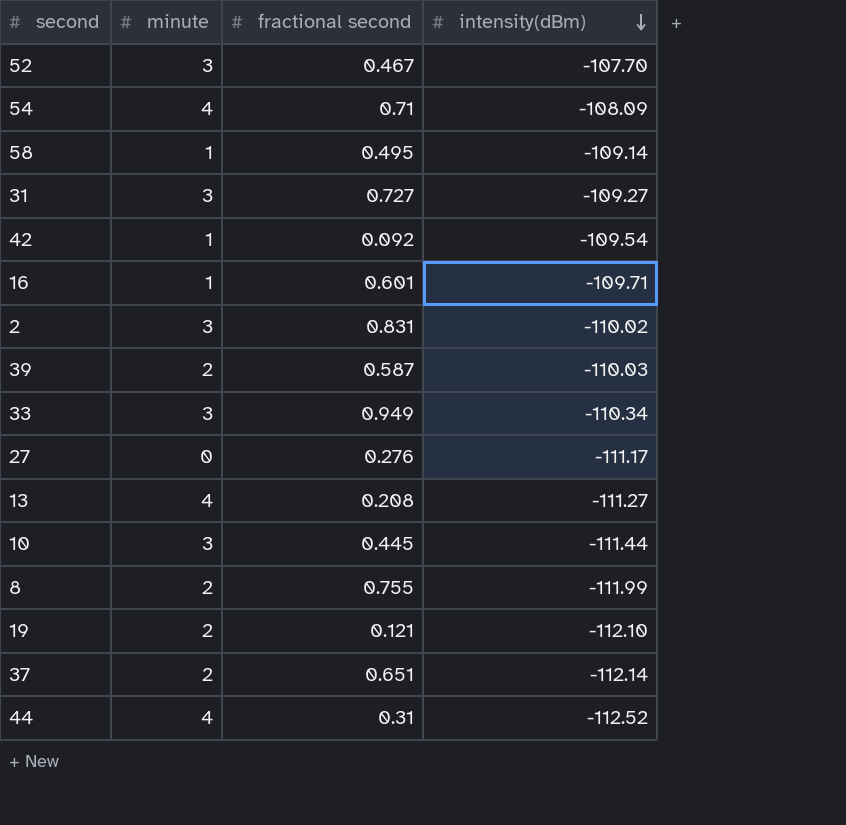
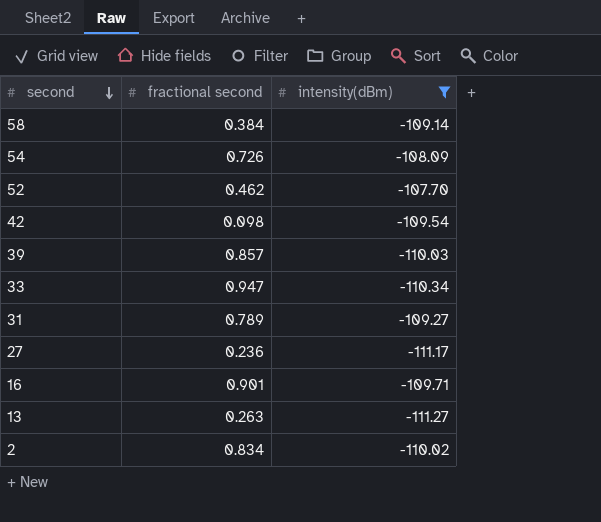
filter: none -> intensity(dBm) >= -111.27
row order: intensity(dBm) descending -> second descending
column minute | position: 2 -> none
58 | fractional second: 0.495 -> 0.384
54 | fractional second: 0.71 -> 0.726
52 | fractional second: 0.467 -> 0.462
42 | fractional second: 0.092 -> 0.098
39 | fractional second: 0.587 -> 0.857
33 | fractional second: 0.949 -> 0.947
31 | fractional second: 0.727 -> 0.789
27 | fractional second: 0.276 -> 0.236
16 | fractional second: 0.601 -> 0.901
13 | fractional second: 0.208 -> 0.263
2 | fractional second: 0.831 -> 0.834

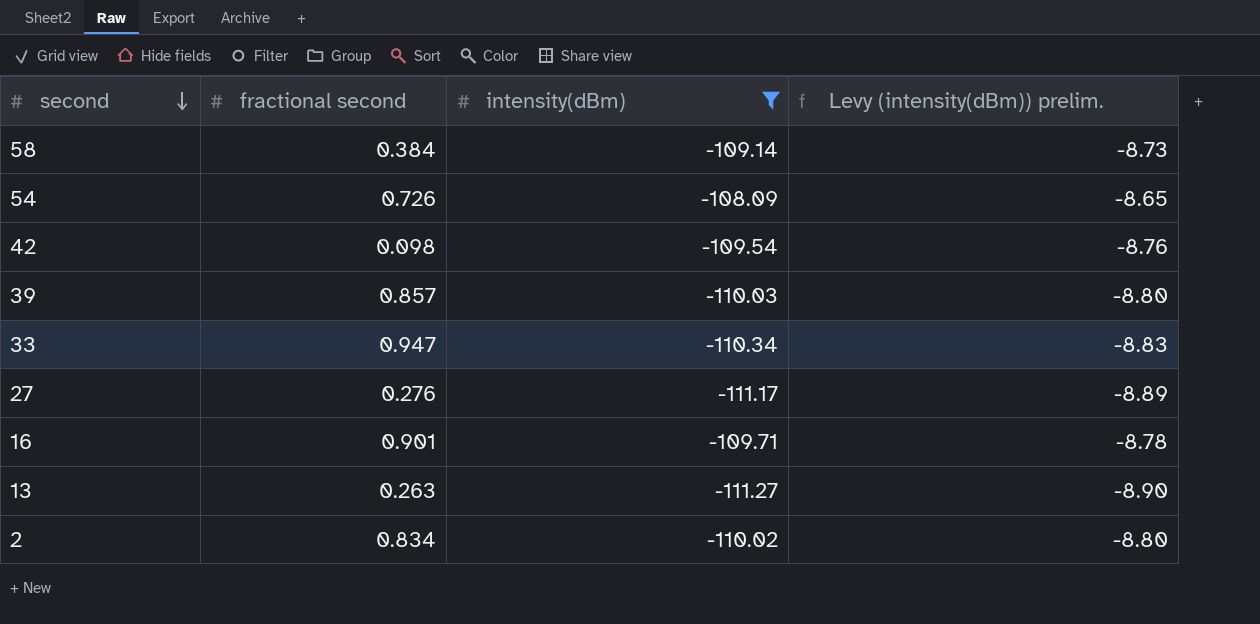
column Levy (intensity(dBm)) prelim. | formula: none -> [intensity(dBm)] * 0.08
row 52: 0.462 | -107.70 -> none
row 31: 0.789 | -109.27 -> none
27 | fractional second: 0.236 -> 0.276

